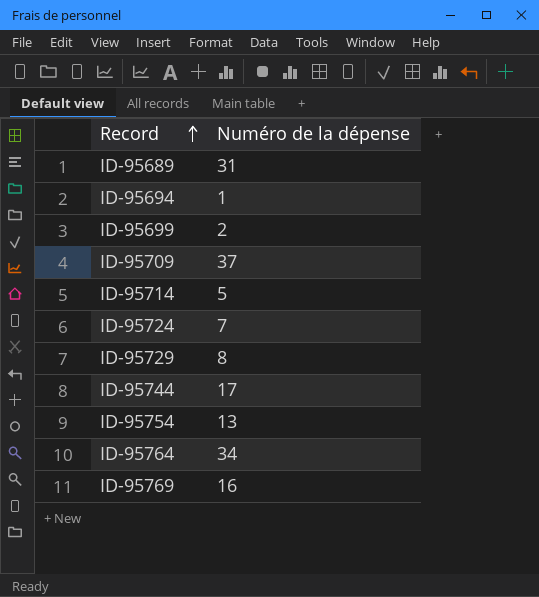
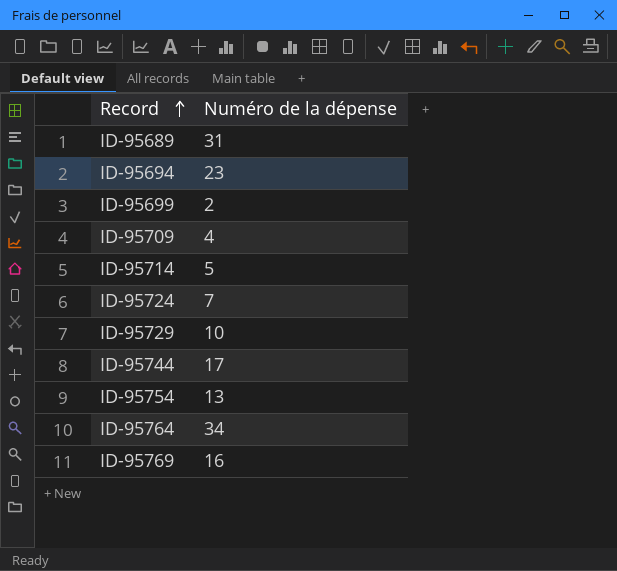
ID-95694 | Numéro de la dépense: 1 -> 23
ID-95709 | Numéro de la dépense: 37 -> 4
ID-95729 | Numéro de la dépense: 8 -> 10

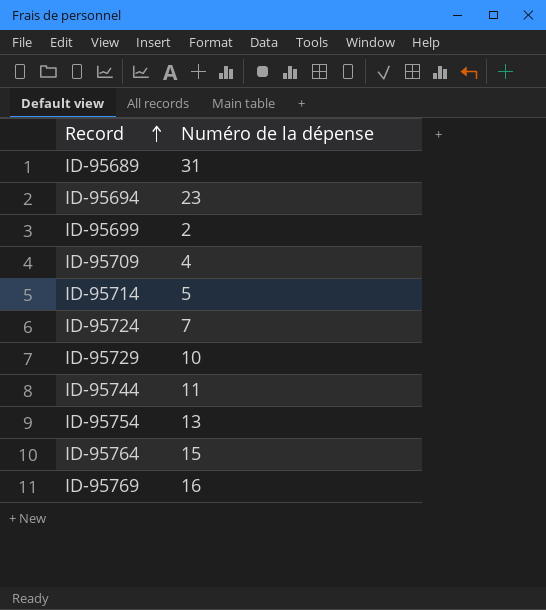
ID-95744 | Numéro de la dépense: 17 -> 11
ID-95764 | Numéro de la dépense: 34 -> 15

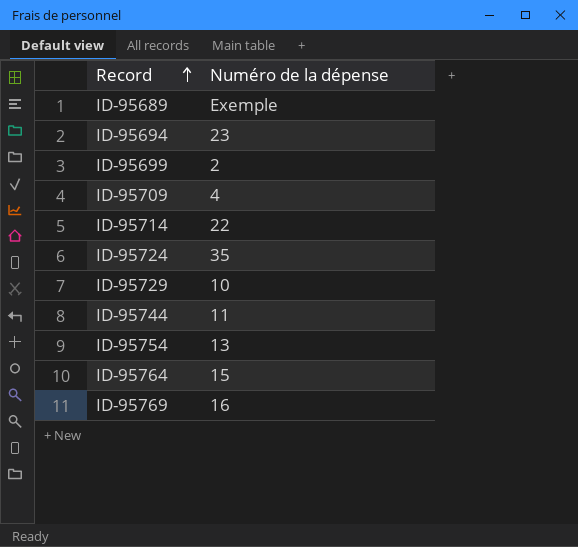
ID-95689 | Numéro de la dépense: 31 -> Exemple
ID-95714 | Numéro de la dépense: 5 -> 22
ID-95724 | Numéro de la dépense: 7 -> 35

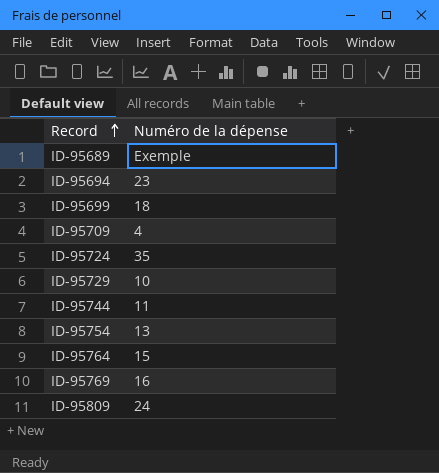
row ID-95714: 22 -> none
ID-95699 | Numéro de la dépense: 2 -> 18
row ID-95809: none -> 24

